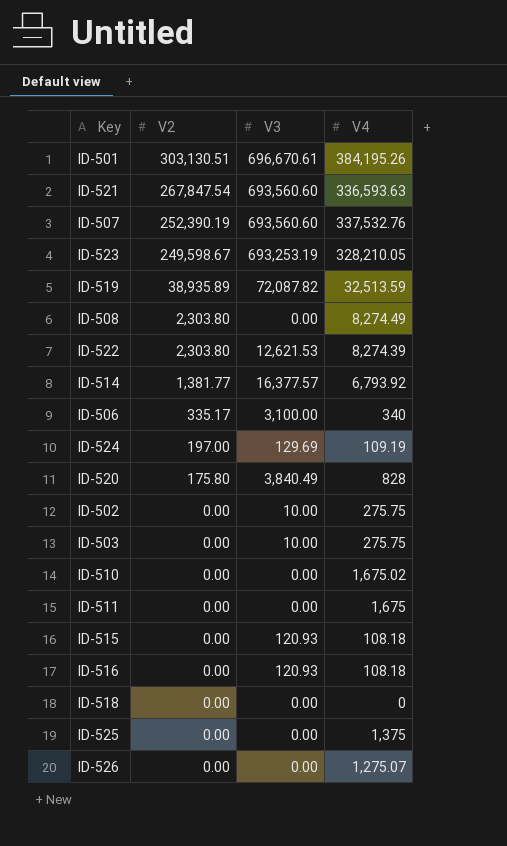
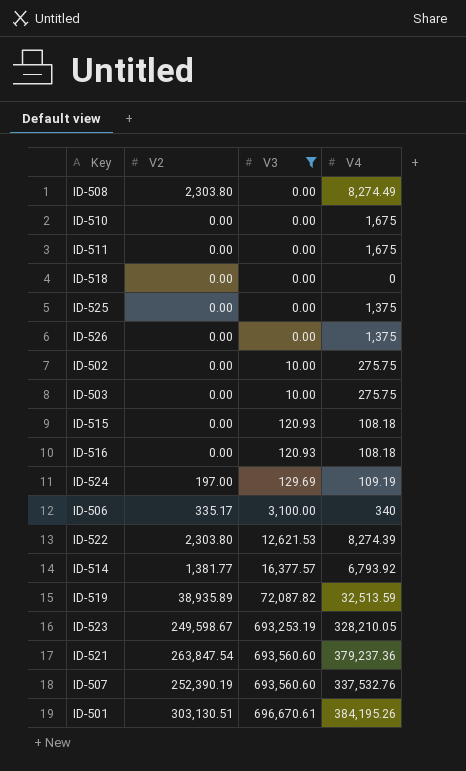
filter: none -> V3 != 3,840.49
row order: V2 descending -> V3 ascending
ID-510 | V4: 1,675.02 -> 1,675
ID-526 | V4: 1,275.07 -> 1,375
ID-521 | V2: 267,847.54 -> 263,847.54
ID-521 | V4: 336,593.63 -> 379,237.36

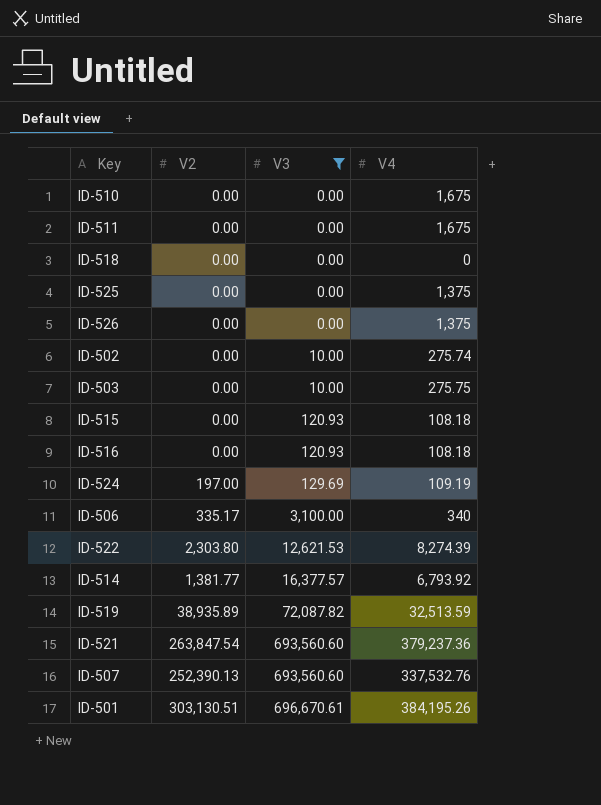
row ID-508: 2,303.80 | 0.00 | 8,274.49 -> none
row ID-523: 249,598.67 | 693,253.19 | 328,210.05 -> none
ID-502 | V4: 275.75 -> 275.74
ID-507 | V2: 252,390.19 -> 252,390.13

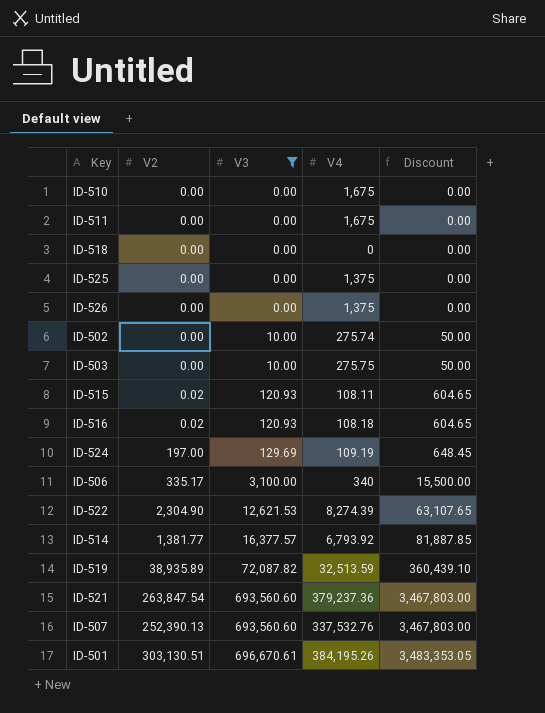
column Discount | formula: none -> [V3] * 5
ID-515 | V2: 0.00 -> 0.02
ID-515 | V4: 108.18 -> 108.11
ID-516 | V2: 0.00 -> 0.02
ID-522 | V2: 2,303.80 -> 2,304.90

